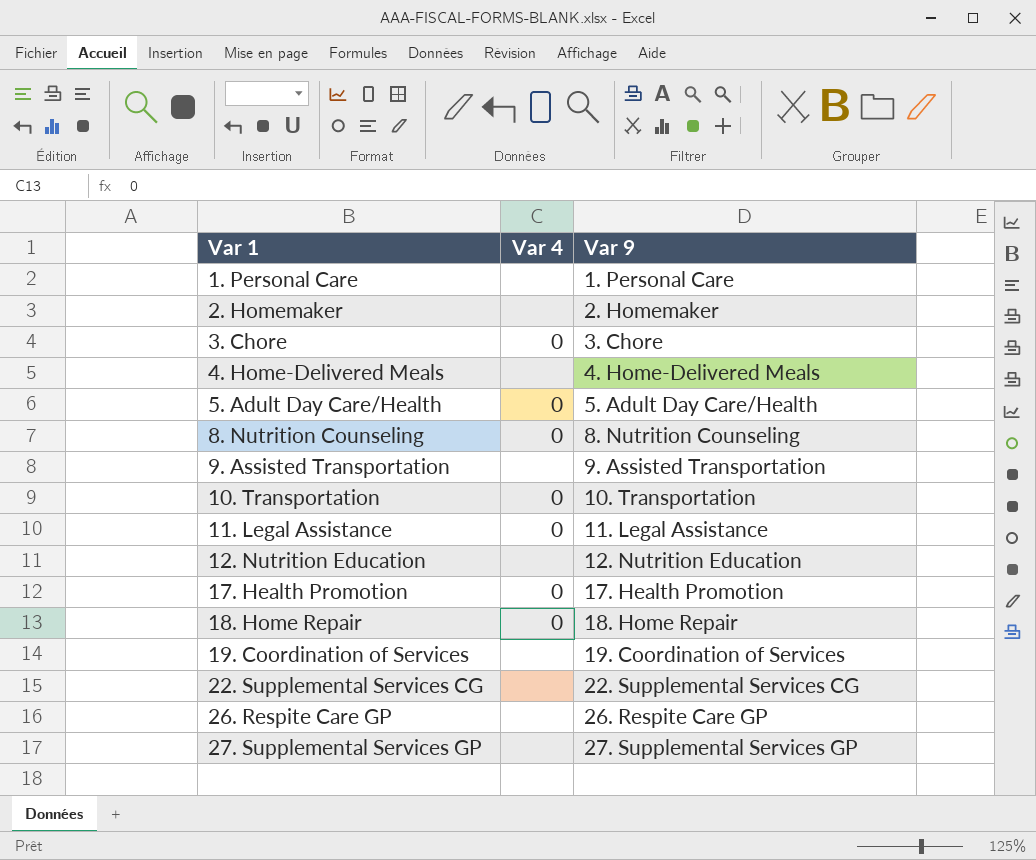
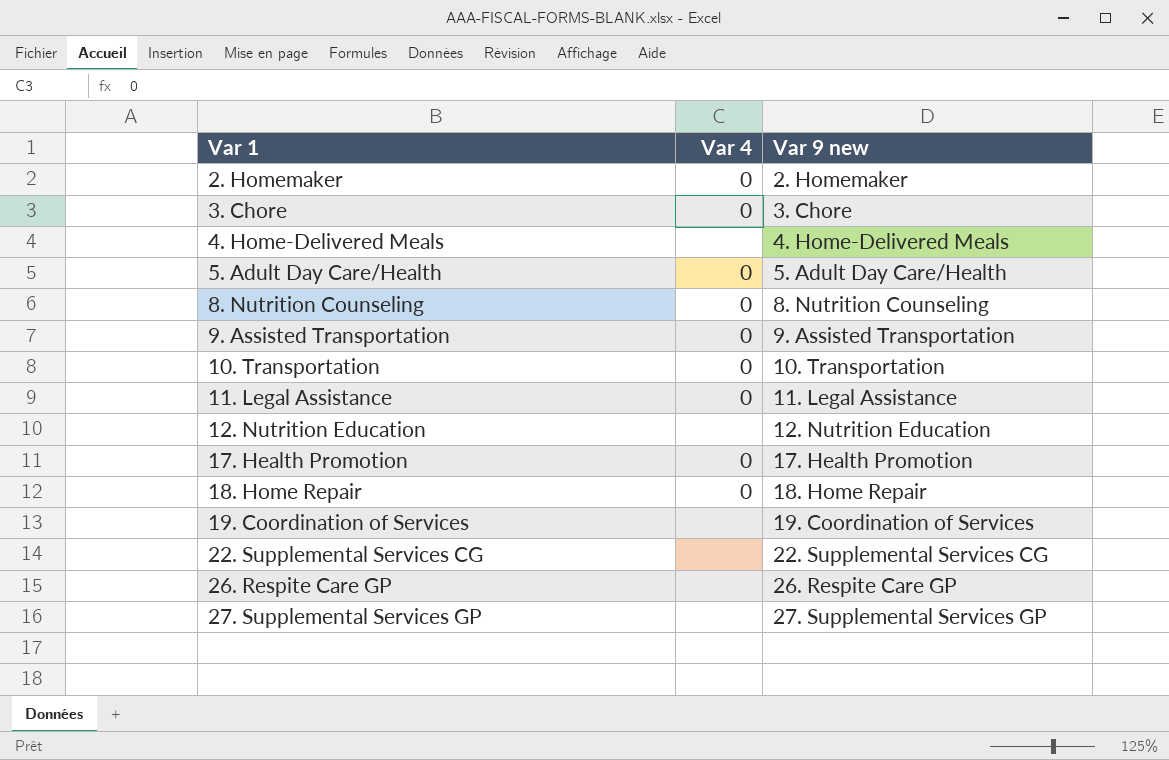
column name: Var 9 -> Var 9 new
row 1. Personal Care: none | 1. Personal Care -> none
2. Homemaker | Var 4: none -> 0
9. Assisted Transportation | Var 4: none -> 0

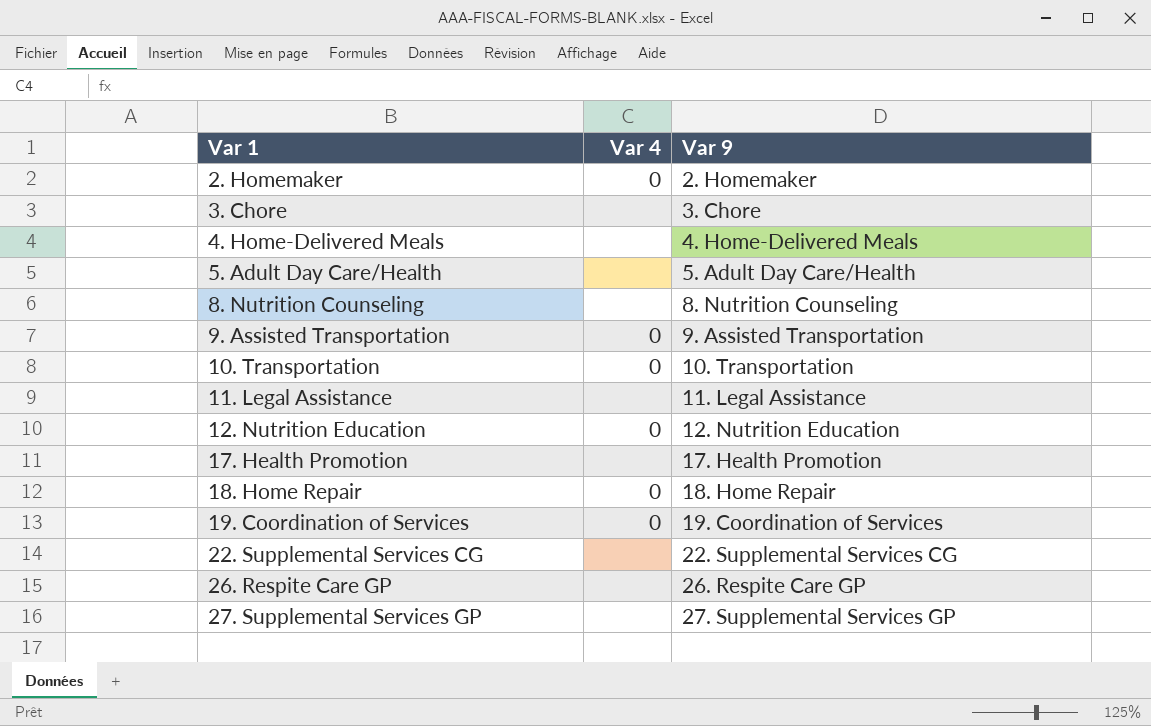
column name: Var 9 new -> Var 9
3. Chore | Var 4: 0 -> none
5. Adult Day Care/Health | Var 4: 0 -> none
8. Nutrition Counseling | Var 4: 0 -> none
11. Legal Assistance | Var 4: 0 -> none
12. Nutrition Education | Var 4: none -> 0
17. Health Promotion | Var 4: 0 -> none
19. Coordination of Services | Var 4: none -> 0

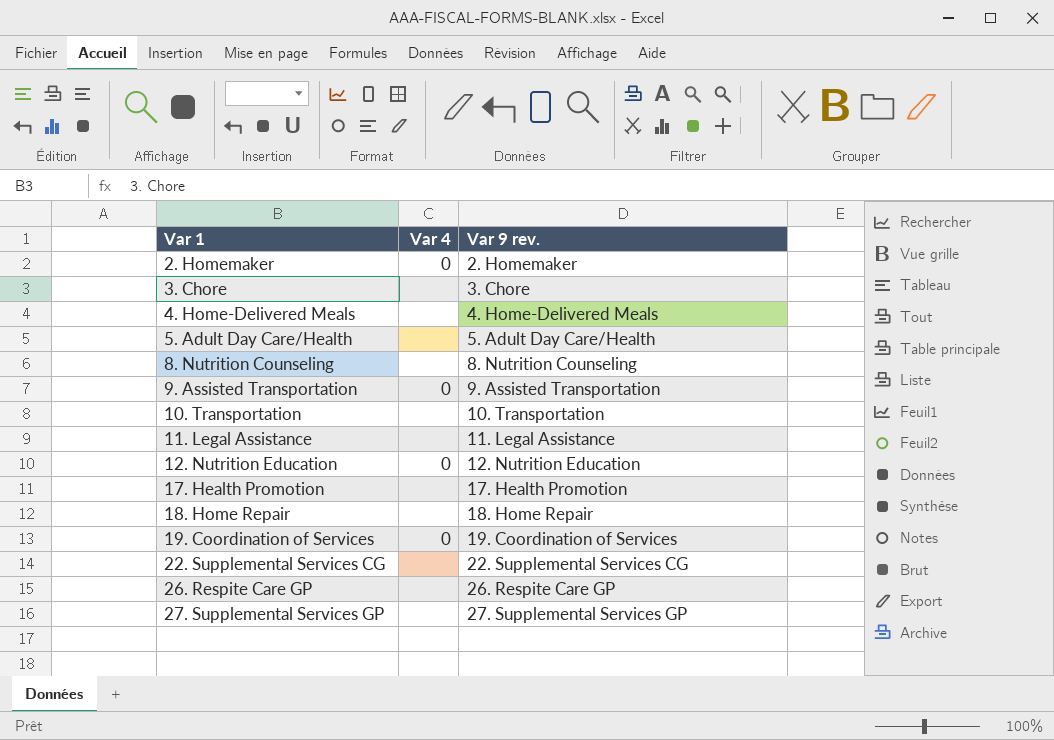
column name: Var 9 -> Var 9 rev.
10. Transportation | Var 4: 0 -> none
18. Home Repair | Var 4: 0 -> none

